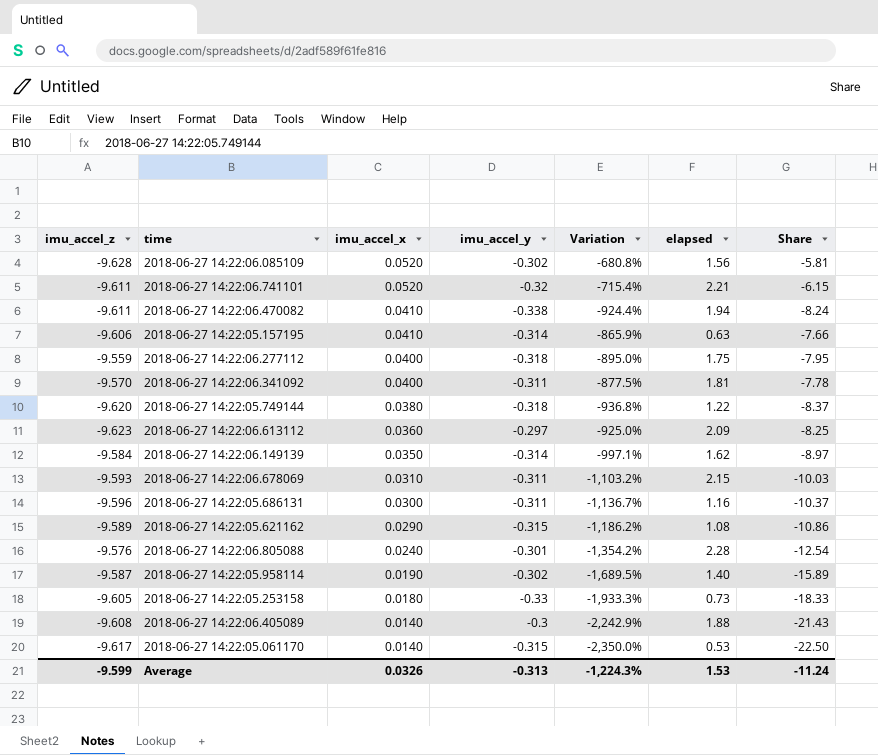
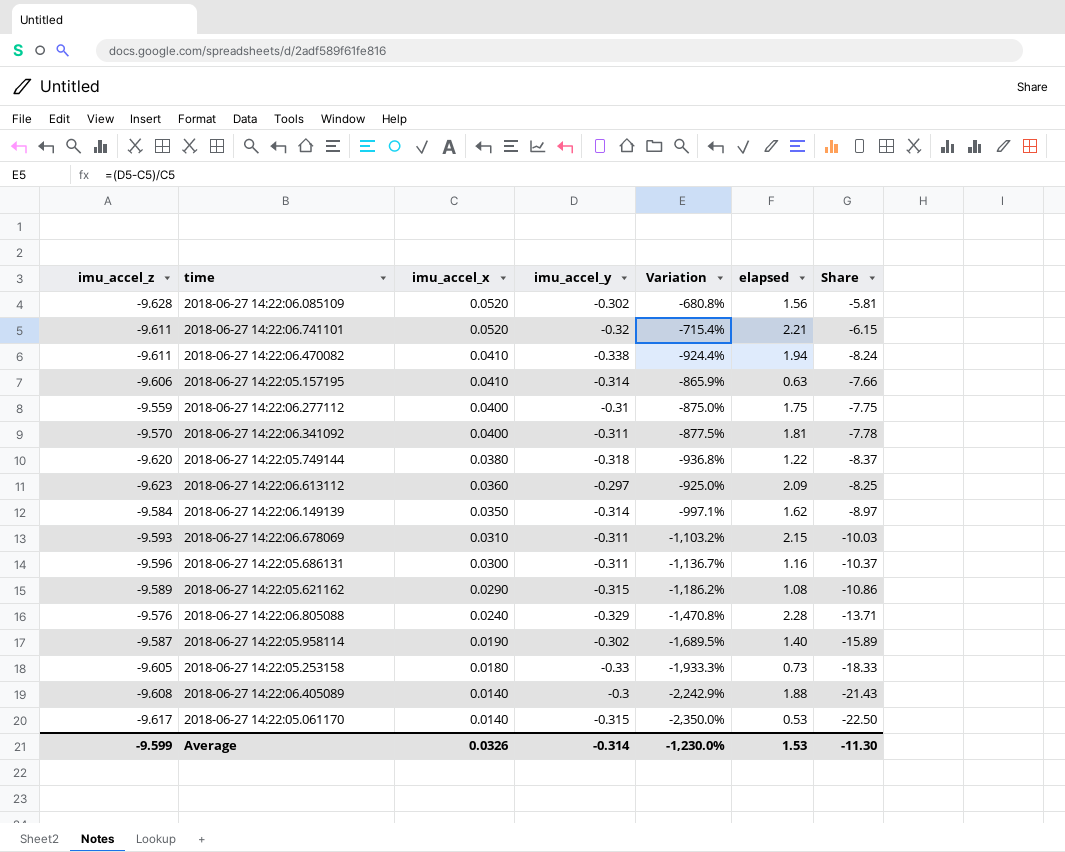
2018-06-27 14:22:06.277112 | imu_accel_y: -0.318 -> -0.31
2018-06-27 14:22:06.277112 | Variation: -895.0% -> -875.0%
2018-06-27 14:22:06.277112 | Share: -7.95 -> -7.75
2018-06-27 14:22:06.805088 | imu_accel_y: -0.301 -> -0.329
2018-06-27 14:22:06.805088 | Variation: -1,354.2% -> -1,470.8%
2018-06-27 14:22:06.805088 | Share: -12.54 -> -13.71
Average | imu_accel_y: -0.313 -> -0.314
Average | Variation: -1,224.3% -> -1,230.0%
Average | Share: -11.24 -> -11.30

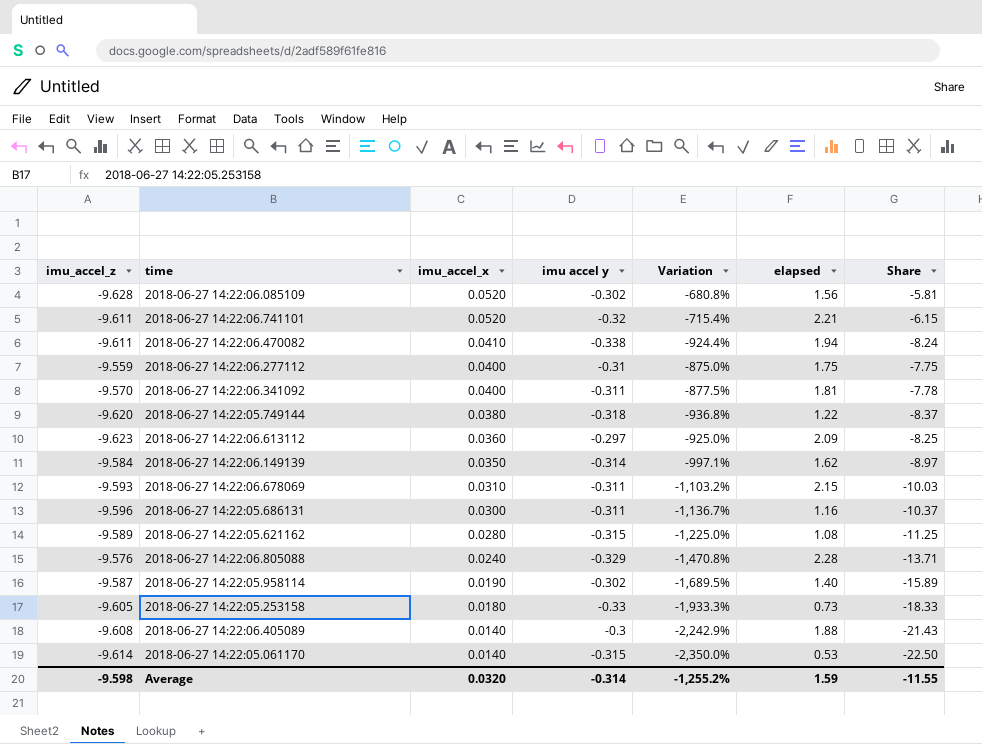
column name: imu_accel_y -> imu accel y
row 2018-06-27 14:22:05.157195: -9.606 | 0.0410 | -0.314 | -865.9% | 0.63 | -7.66 -> none
2018-06-27 14:22:05.621162 | imu_accel_x: 0.0290 -> 0.0280
2018-06-27 14:22:05.621162 | Variation: -1,186.2% -> -1,225.0%
2018-06-27 14:22:05.621162 | Share: -10.86 -> -11.25
2018-06-27 14:22:05.061170 | imu_accel_z: -9.617 -> -9.614
Average | imu_accel_z: -9.599 -> -9.598
Average | imu_accel_x: 0.0326 -> 0.0320
Average | Variation: -1,230.0% -> -1,255.2%
Average | elapsed: 1.53 -> 1.59
Average | Share: -11.30 -> -11.55

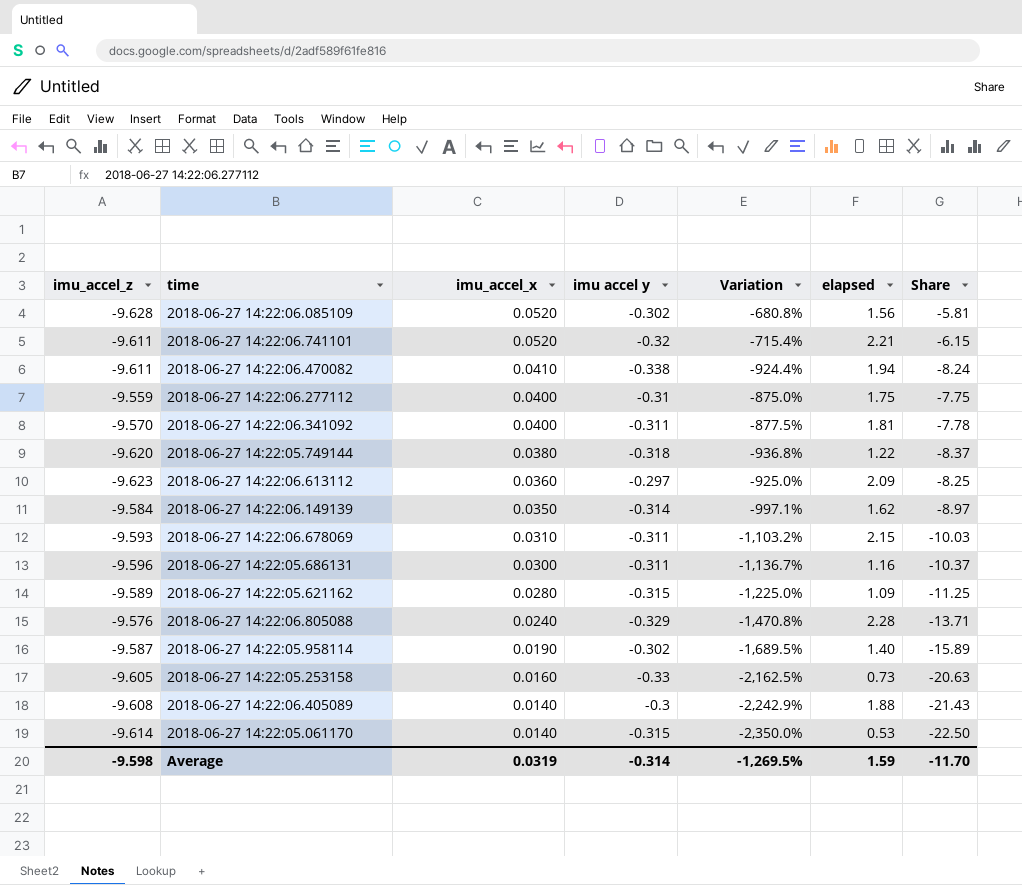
2018-06-27 14:22:05.621162 | elapsed: 1.08 -> 1.09
2018-06-27 14:22:05.253158 | imu_accel_x: 0.0180 -> 0.0160
2018-06-27 14:22:05.253158 | Variation: -1,933.3% -> -2,162.5%
2018-06-27 14:22:05.253158 | Share: -18.33 -> -20.63
Average | imu_accel_x: 0.0320 -> 0.0319
Average | Variation: -1,255.2% -> -1,269.5%
Average | Share: -11.55 -> -11.70

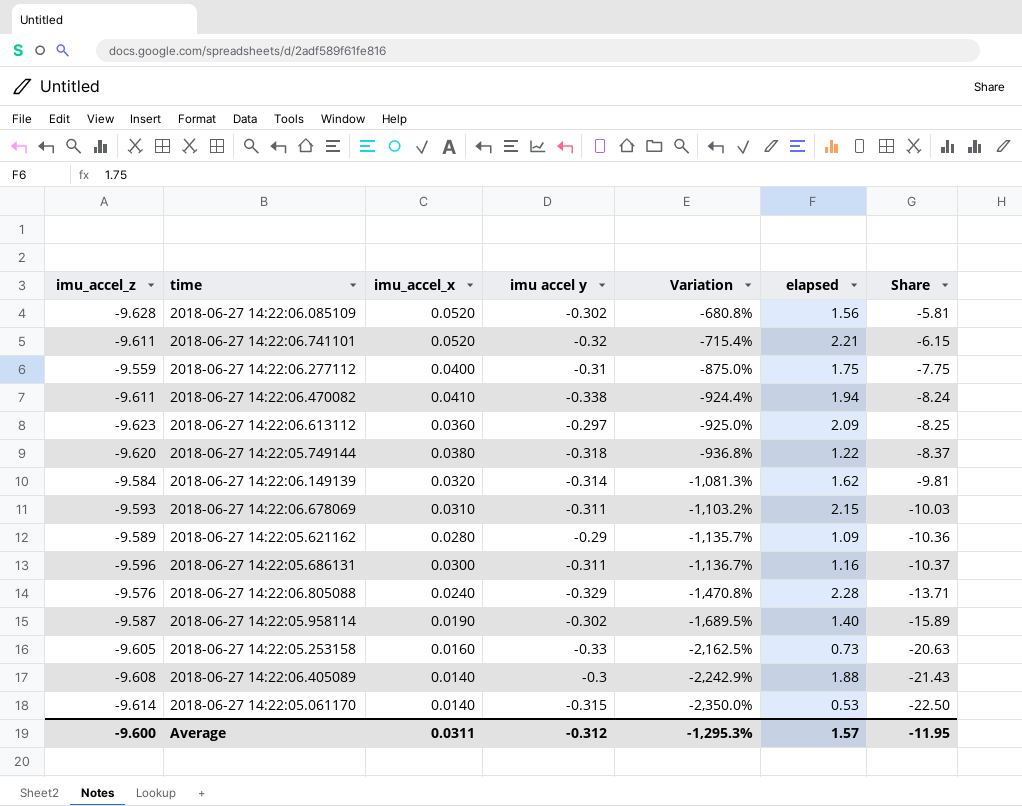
row order: imu_accel_x descending -> Variation descending
row 2018-06-27 14:22:06.341092: -9.570 | 0.0400 | -0.311 | -877.5% | 1.81 | -7.78 -> none
2018-06-27 14:22:06.149139 | imu_accel_x: 0.0350 -> 0.0320
2018-06-27 14:22:06.149139 | Variation: -997.1% -> -1,081.3%
2018-06-27 14:22:06.149139 | Share: -8.97 -> -9.81
2018-06-27 14:22:05.621162 | imu accel y: -0.315 -> -0.29
2018-06-27 14:22:05.621162 | Variation: -1,225.0% -> -1,135.7%
2018-06-27 14:22:05.621162 | Share: -11.25 -> -10.36
Average | imu_accel_z: -9.598 -> -9.600
Average | imu_accel_x: 0.0319 -> 0.0311
Average | imu accel y: -0.314 -> -0.312
Average | Variation: -1,269.5% -> -1,295.3%
Average | elapsed: 1.59 -> 1.57
Average | Share: -11.70 -> -11.95

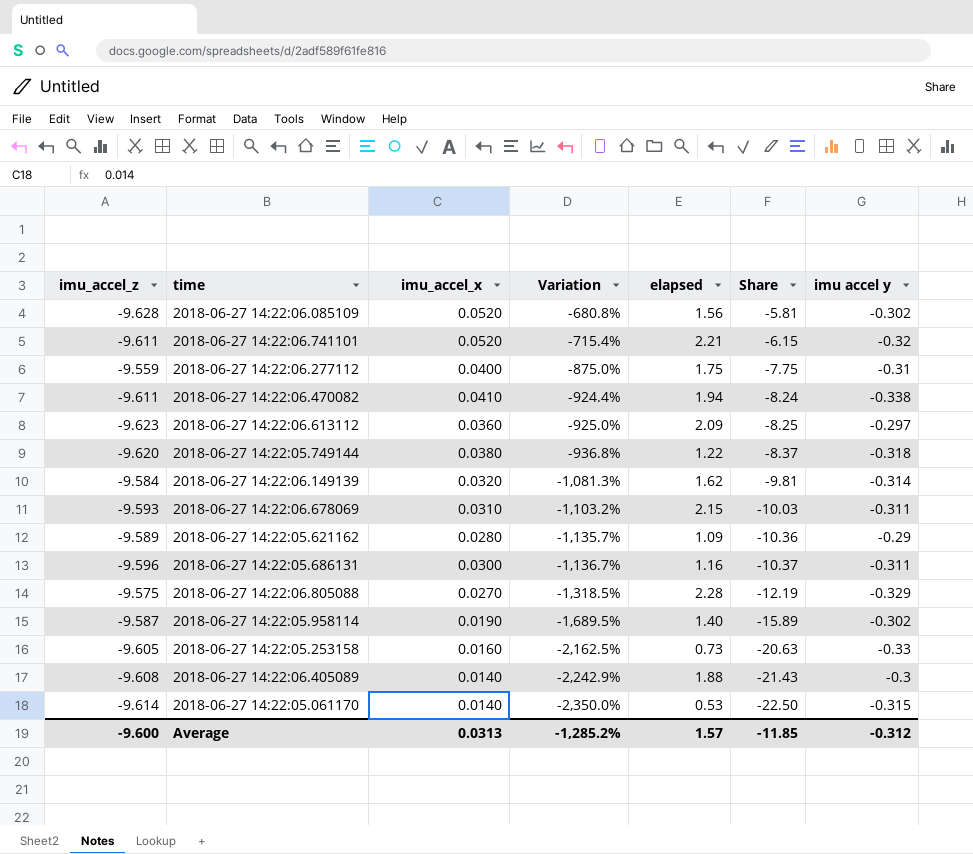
column imu accel y | position: 4 -> 7
2018-06-27 14:22:06.805088 | imu_accel_z: -9.576 -> -9.575
2018-06-27 14:22:06.805088 | imu_accel_x: 0.0240 -> 0.0270
2018-06-27 14:22:06.805088 | Variation: -1,470.8% -> -1,318.5%
2018-06-27 14:22:06.805088 | Share: -13.71 -> -12.19
Average | imu_accel_x: 0.0311 -> 0.0313
Average | Variation: -1,295.3% -> -1,285.2%
Average | Share: -11.95 -> -11.85

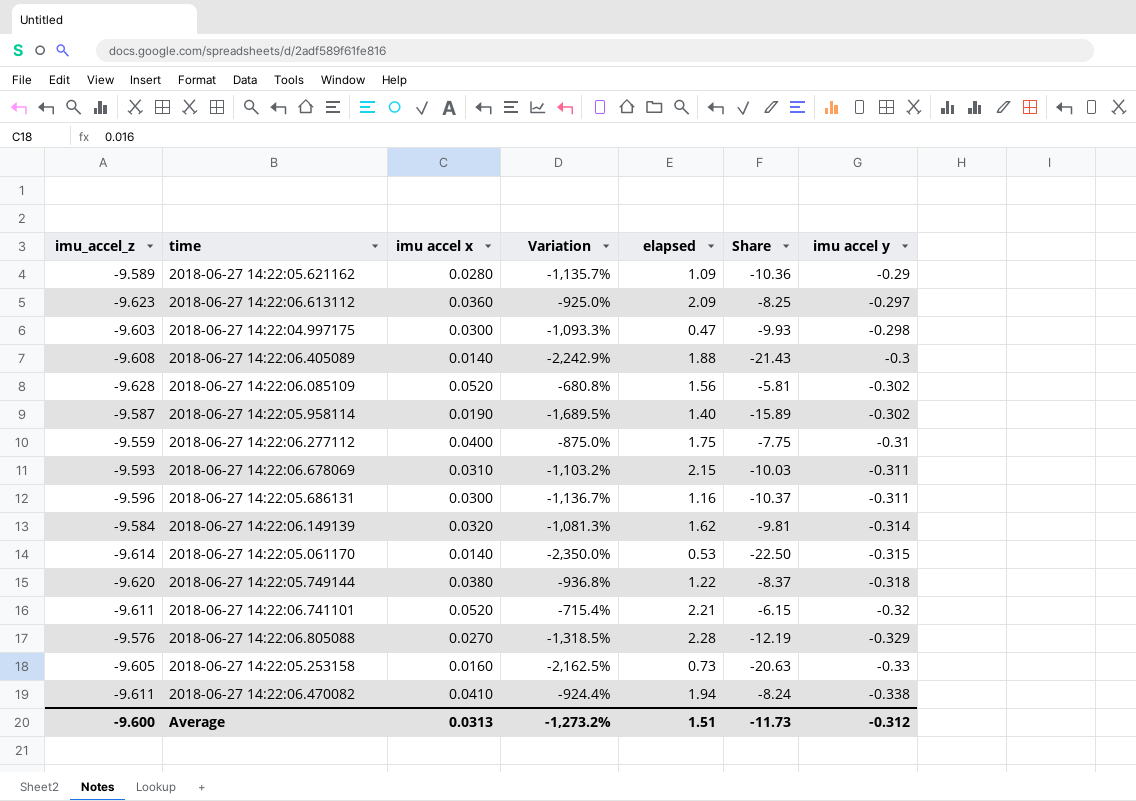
row order: Variation descending -> imu accel y descending
column name: imu_accel_x -> imu accel x
row 2018-06-27 14:22:04.997175: none -> -9.603 | 0.0300 | -1,093.3% | 0.47 | -9.93 | -0.298
2018-06-27 14:22:06.805088 | imu_accel_z: -9.575 -> -9.576
Average | Variation: -1,285.2% -> -1,273.2%
Average | elapsed: 1.57 -> 1.51
Average | Share: -11.85 -> -11.73

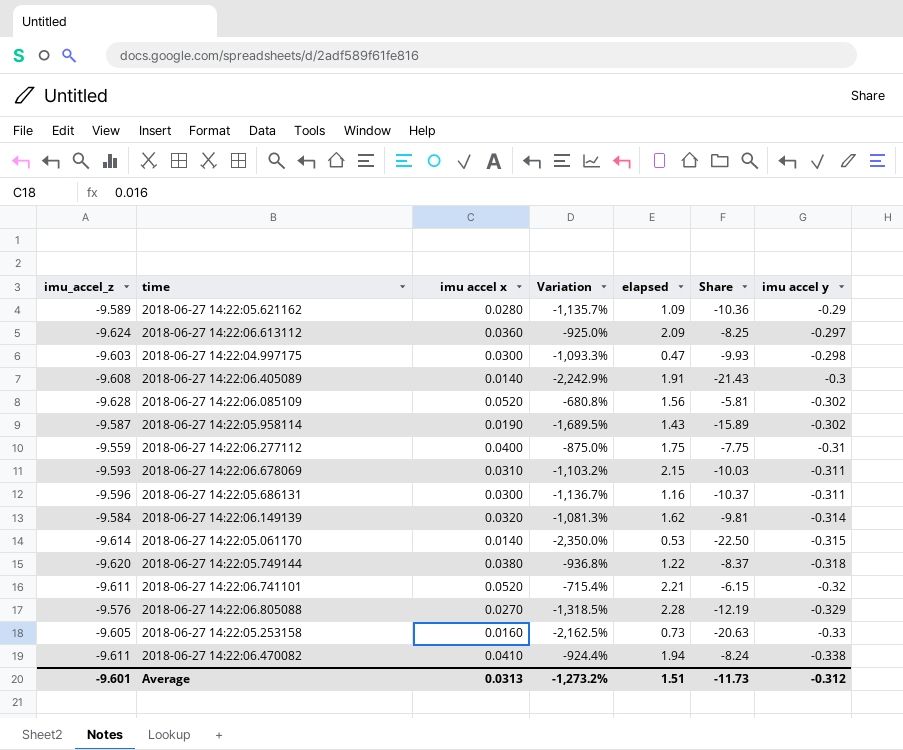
2018-06-27 14:22:06.613112 | imu_accel_z: -9.623 -> -9.624
2018-06-27 14:22:06.405089 | elapsed: 1.88 -> 1.91
2018-06-27 14:22:05.958114 | elapsed: 1.40 -> 1.43
Average | imu_accel_z: -9.600 -> -9.601

